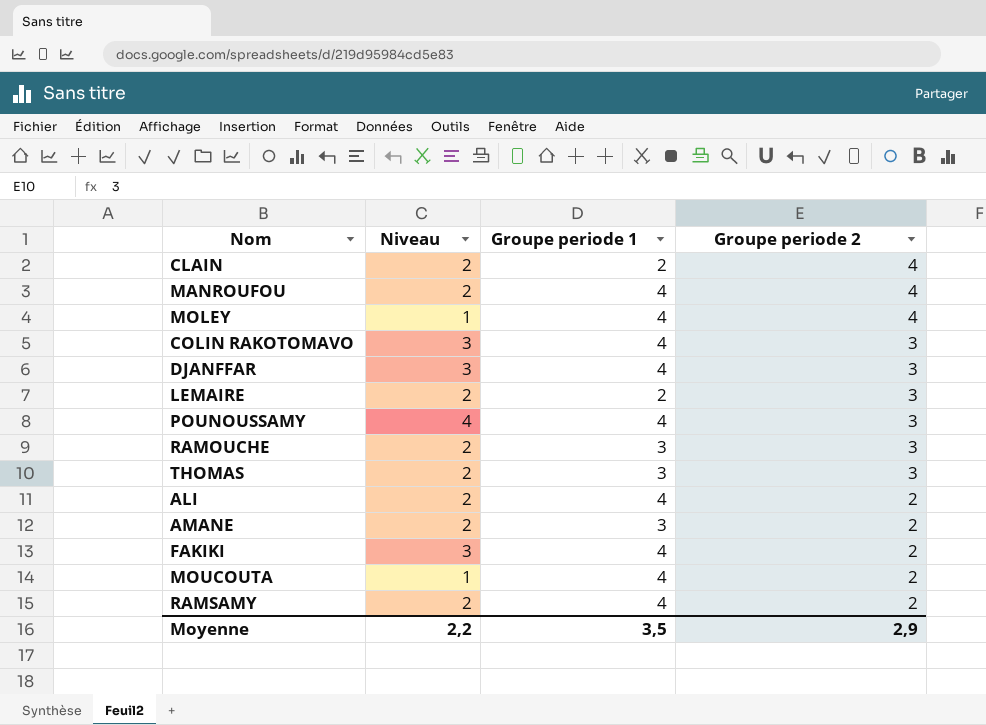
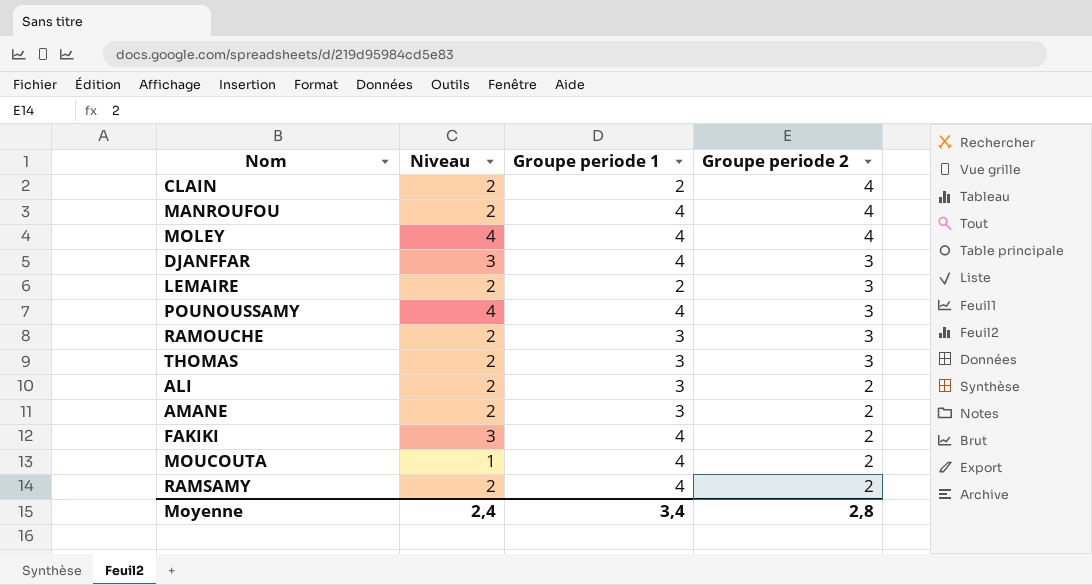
row COLIN RAKOTOMAVO: 3 | 4 | 3 -> none
MOLEY | Niveau: 1 -> 4
ALI | Groupe periode 1: 4 -> 3
Moyenne | Niveau: 2,2 -> 2,4
Moyenne | Groupe periode 1: 3,5 -> 3,4
Moyenne | Groupe periode 2: 2,9 -> 2,8

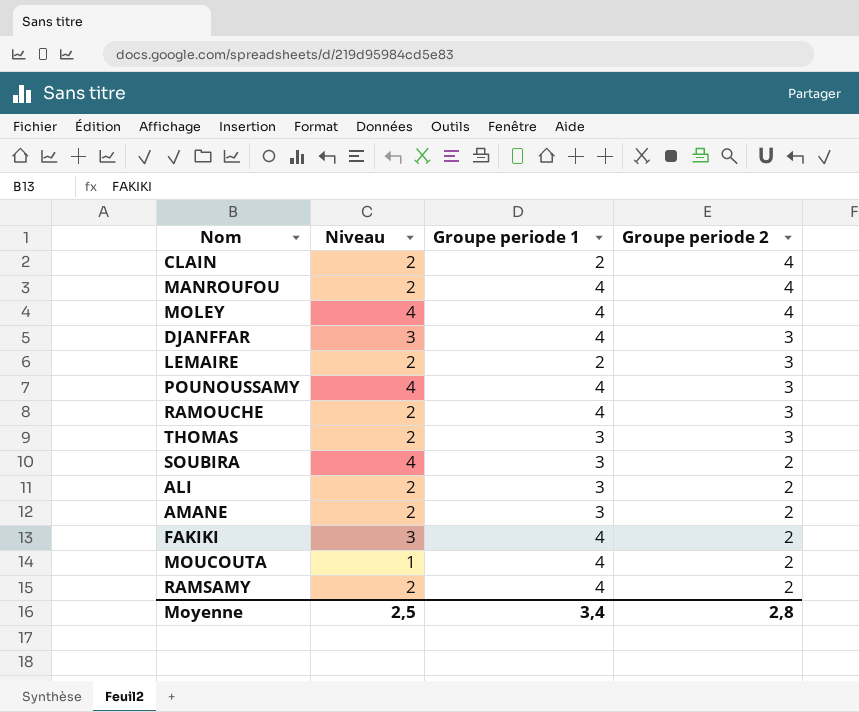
RAMOUCHE | Groupe periode 1: 3 -> 4
row SOUBIRA: none -> 4 | 3 | 2
Moyenne | Niveau: 2,4 -> 2,5

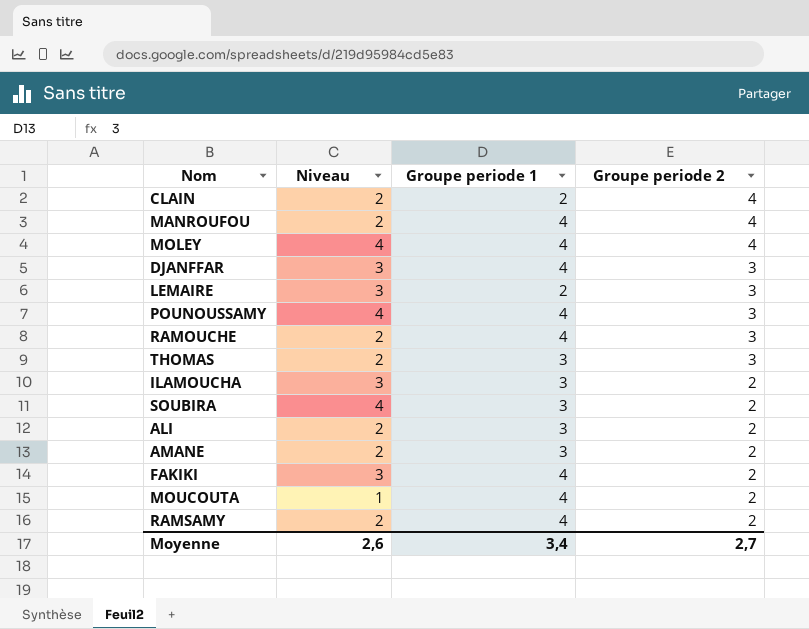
LEMAIRE | Niveau: 2 -> 3
row ILAMOUCHA: none -> 3 | 3 | 2
Moyenne | Niveau: 2,5 -> 2,6
Moyenne | Groupe periode 2: 2,8 -> 2,7

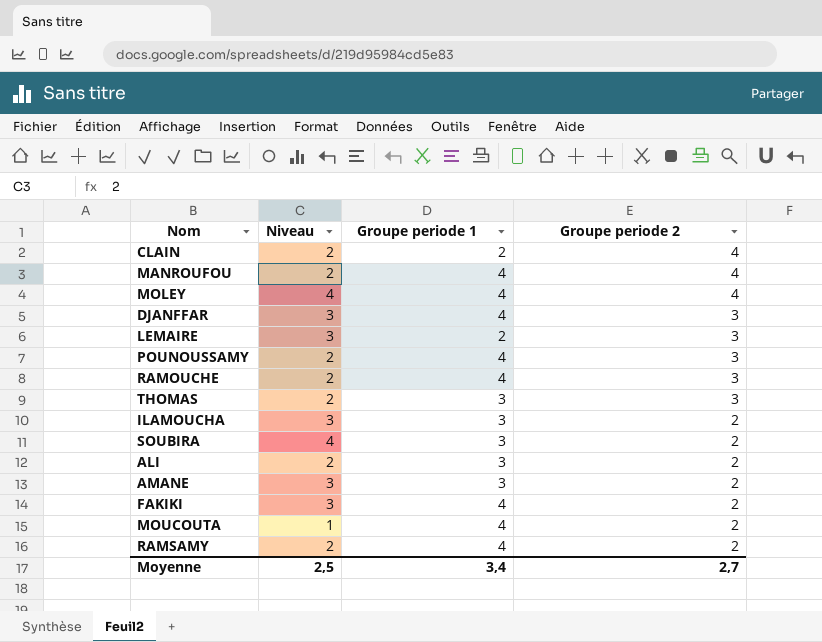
POUNOUSSAMY | Niveau: 4 -> 2
AMANE | Niveau: 2 -> 3
Moyenne | Niveau: 2,6 -> 2,5

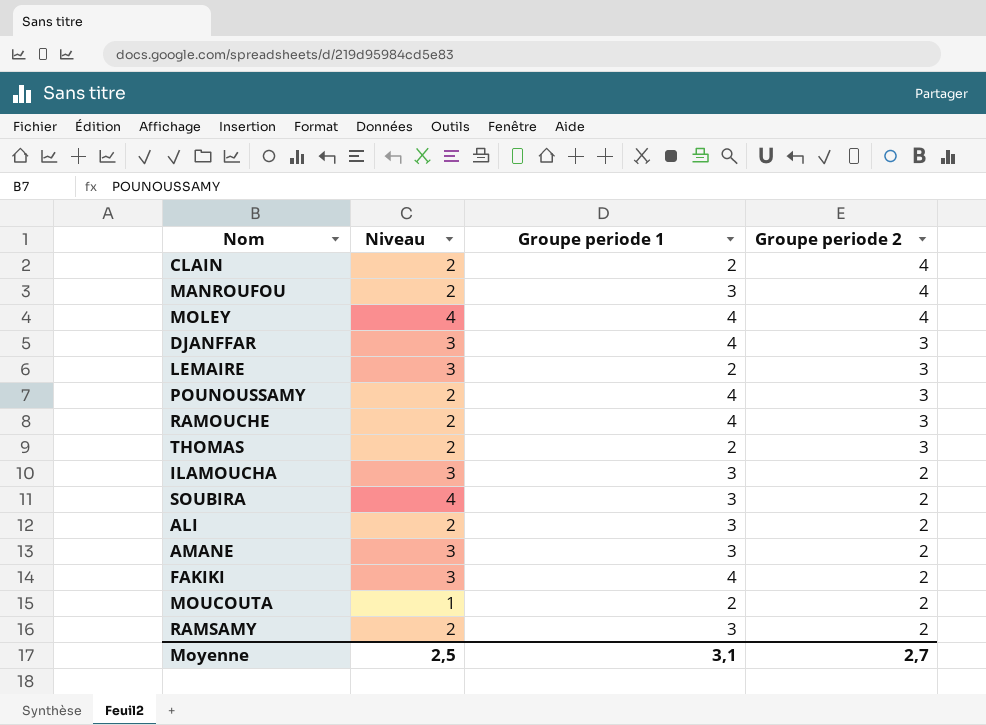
MANROUFOU | Groupe periode 1: 4 -> 3
THOMAS | Groupe periode 1: 3 -> 2
MOUCOUTA | Groupe periode 1: 4 -> 2
RAMSAMY | Groupe periode 1: 4 -> 3
Moyenne | Groupe periode 1: 3,4 -> 3,1

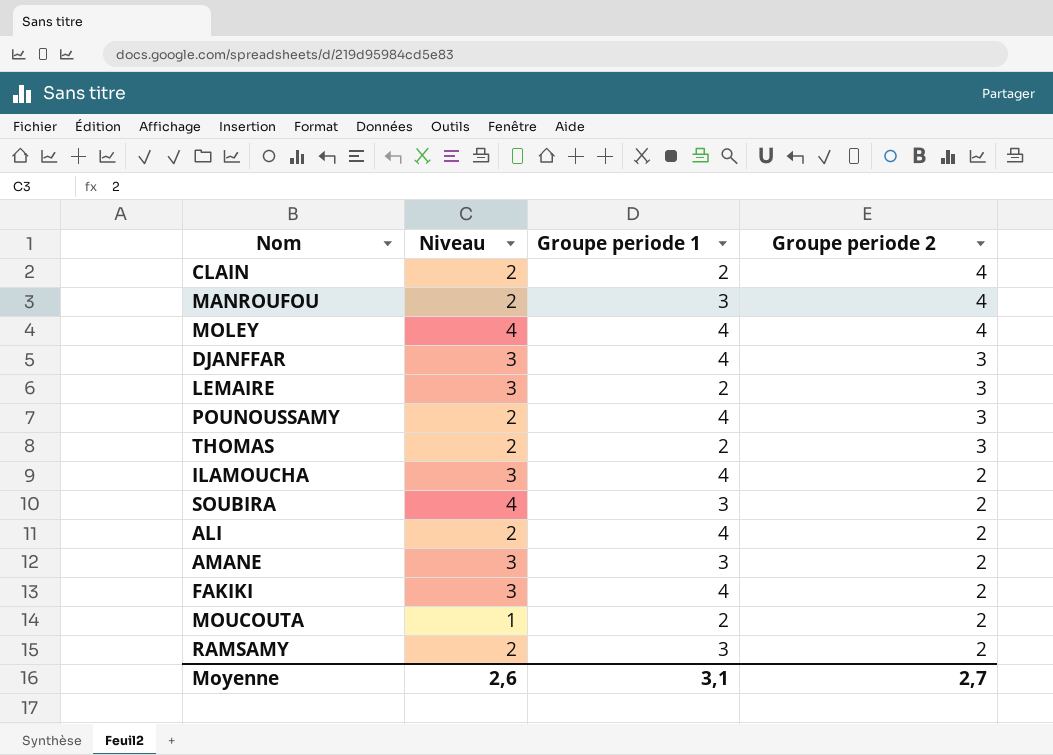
row RAMOUCHE: 2 | 4 | 3 -> none
ILAMOUCHA | Groupe periode 1: 3 -> 4
ALI | Groupe periode 1: 3 -> 4
Moyenne | Niveau: 2,5 -> 2,6

